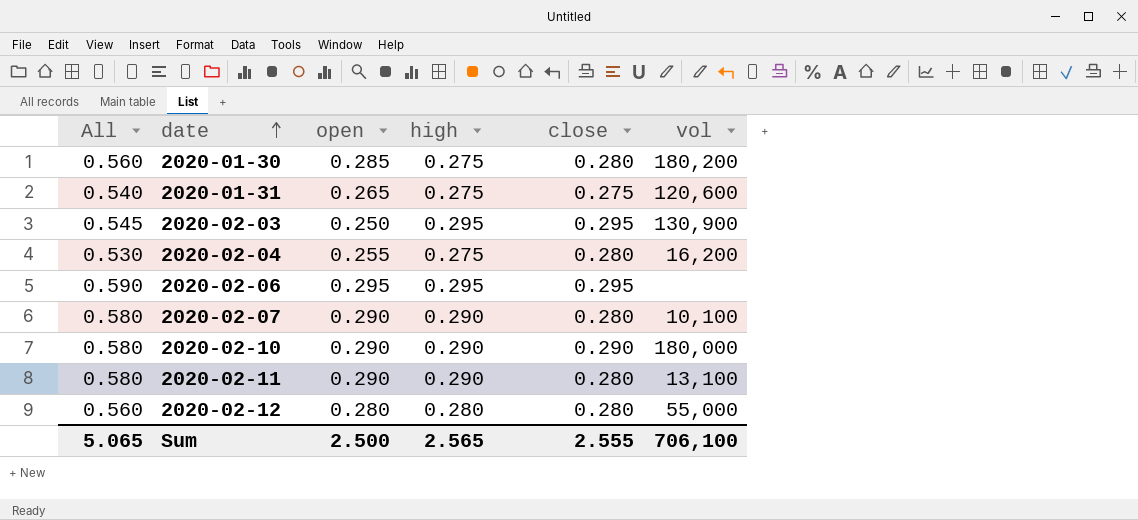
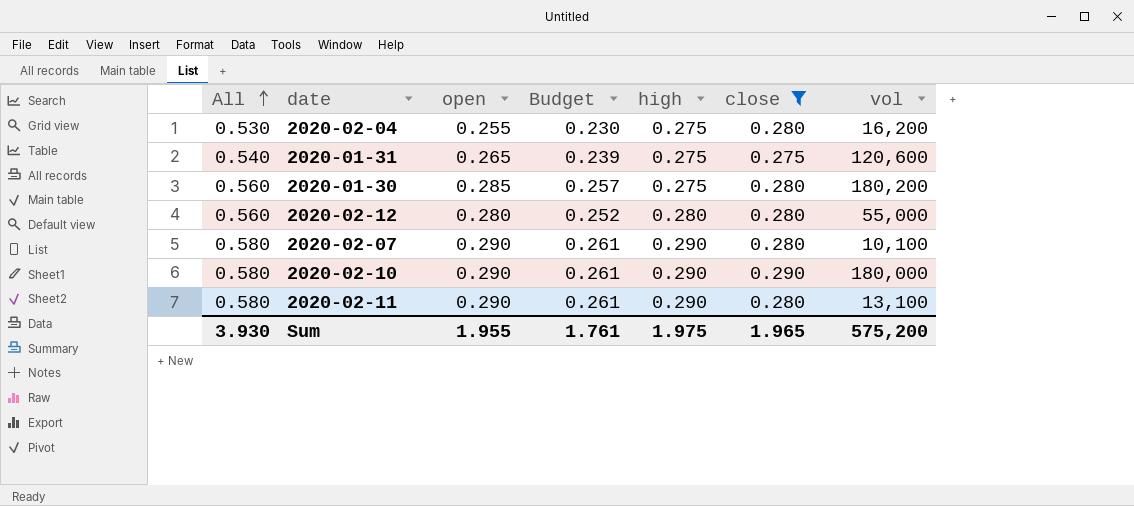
filter: none -> close != 0.295
row order: date ascending -> All ascending
column Budget | formula: none -> [open] * 0.9
Sum | All: 5.065 -> 3.930
Sum | open: 2.500 -> 1.955
Sum | high: 2.565 -> 1.975
Sum | close: 2.555 -> 1.965
Sum | vol: 706,100 -> 575,200

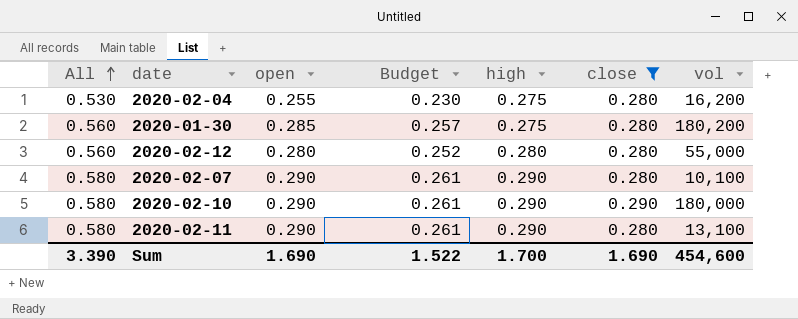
row 2020-01-31: 0.540 | 0.265 | 0.239 | 0.275 | 0.275 | 120,600 -> none
Sum | All: 3.930 -> 3.390
Sum | open: 1.955 -> 1.690
Sum | Budget: 1.761 -> 1.522
Sum | high: 1.975 -> 1.700
Sum | close: 1.965 -> 1.690
Sum | vol: 575,200 -> 454,600

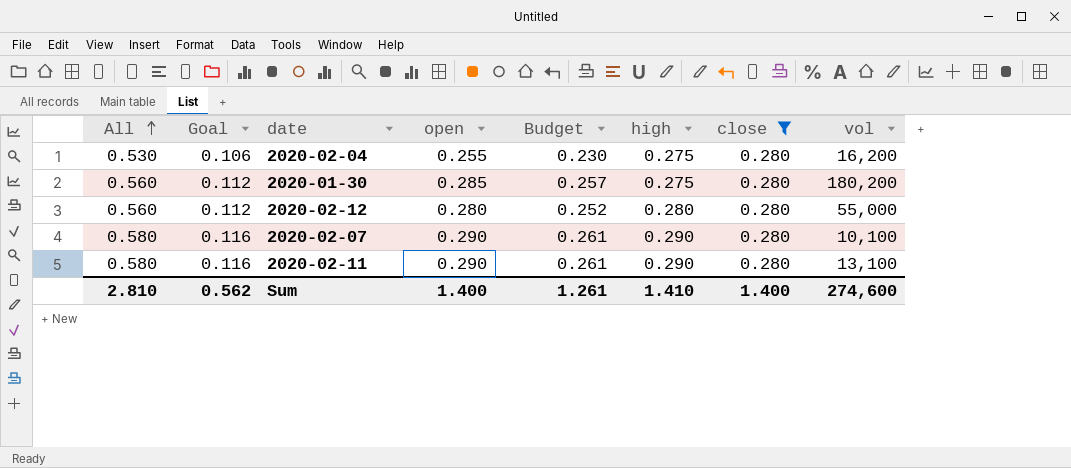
column Goal | formula: none -> [All] * 0.2
row 2020-02-10: 0.580 | 0.290 | 0.261 | 0.290 | 0.290 | 180,000 -> none
Sum | All: 3.390 -> 2.810
Sum | open: 1.690 -> 1.400
Sum | Budget: 1.522 -> 1.261
Sum | high: 1.700 -> 1.410
Sum | close: 1.690 -> 1.400
Sum | vol: 454,600 -> 274,600

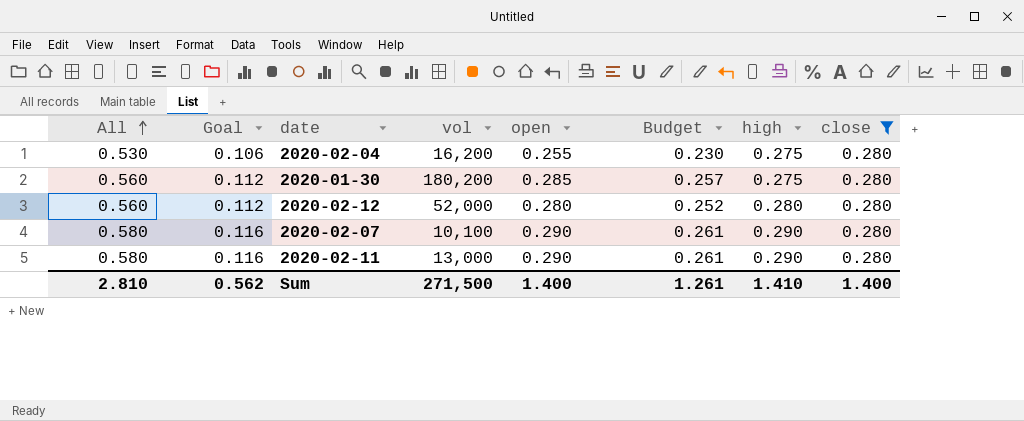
column vol | position: 8 -> 4
2020-02-12 | vol: 55,000 -> 52,000
2020-02-11 | vol: 13,100 -> 13,000
Sum | vol: 274,600 -> 271,500

